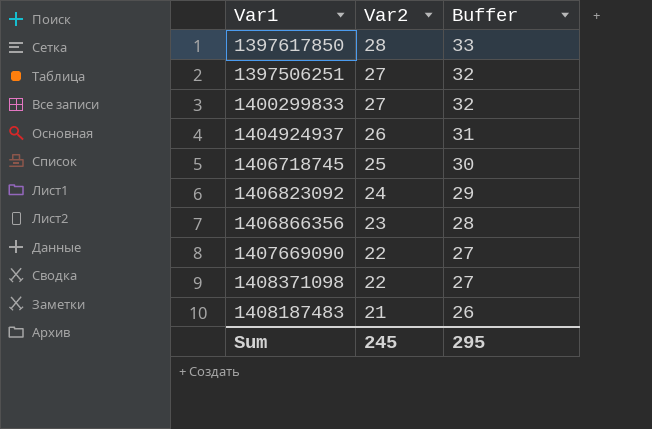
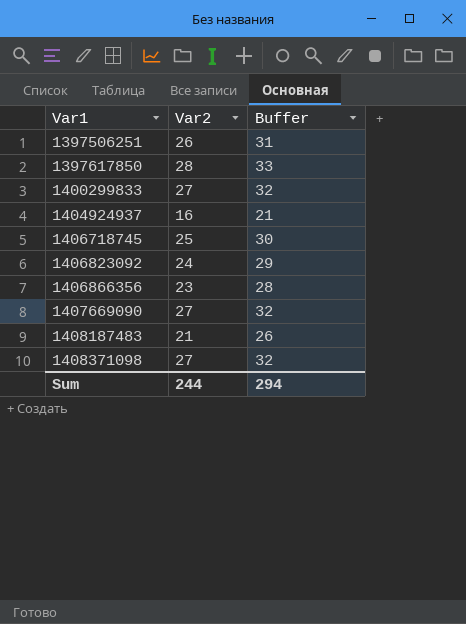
row order: Var2 descending -> Var1 ascending
1397506251 | Var2: 27 -> 26
1397506251 | Buffer: 32 -> 31
1404924937 | Var2: 26 -> 16
1404924937 | Buffer: 31 -> 21
1407669090 | Var2: 22 -> 27
1407669090 | Buffer: 27 -> 32
1408371098 | Var2: 22 -> 27
1408371098 | Buffer: 27 -> 32
Sum | Var2: 245 -> 244
Sum | Buffer: 295 -> 294

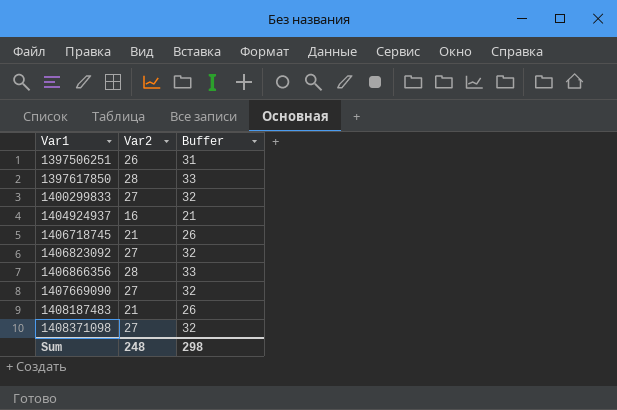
1406718745 | Var2: 25 -> 21
1406718745 | Buffer: 30 -> 26
1406823092 | Var2: 24 -> 27
1406823092 | Buffer: 29 -> 32
1406866356 | Var2: 23 -> 28
1406866356 | Buffer: 28 -> 33
Sum | Var2: 244 -> 248
Sum | Buffer: 294 -> 298

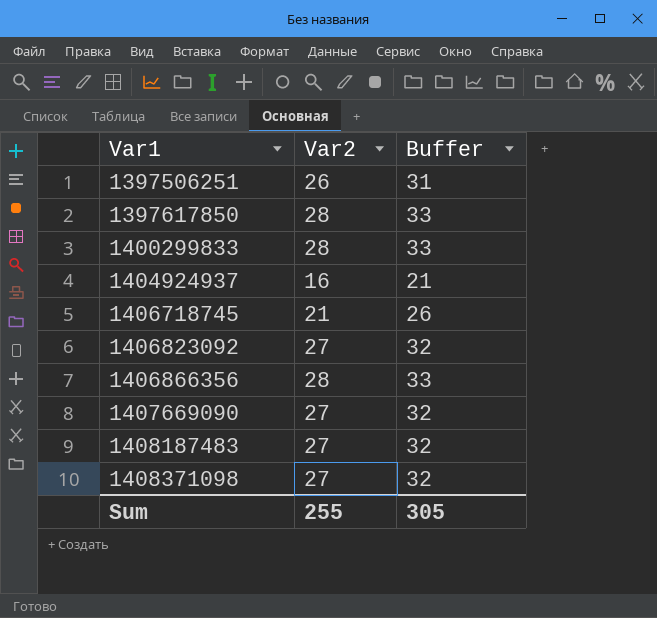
1400299833 | Var2: 27 -> 28
1400299833 | Buffer: 32 -> 33
1408187483 | Var2: 21 -> 27
1408187483 | Buffer: 26 -> 32
Sum | Var2: 248 -> 255
Sum | Buffer: 298 -> 305

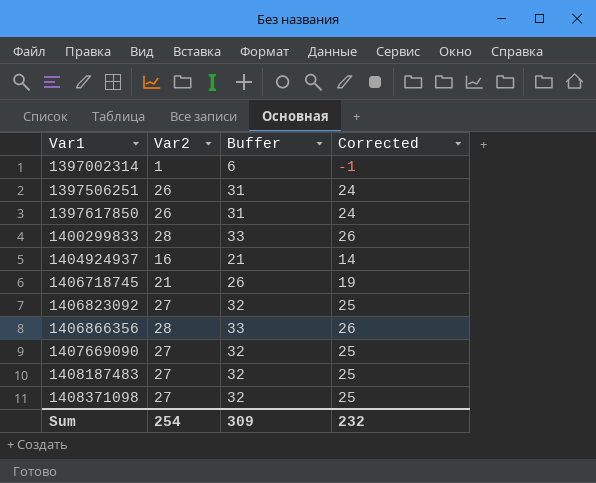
column Corrected | formula: none -> [Var2] - 2
row 1397002314: none -> 1 | 6 | -1
1397617850 | Var2: 28 -> 26
1397617850 | Buffer: 33 -> 31
Sum | Var2: 255 -> 254
Sum | Buffer: 305 -> 309

